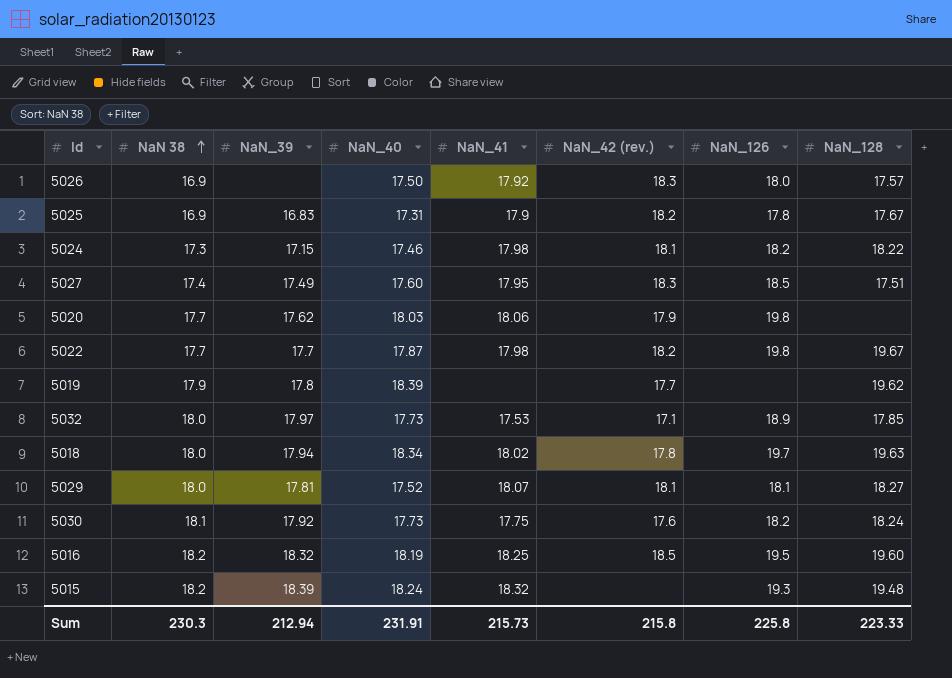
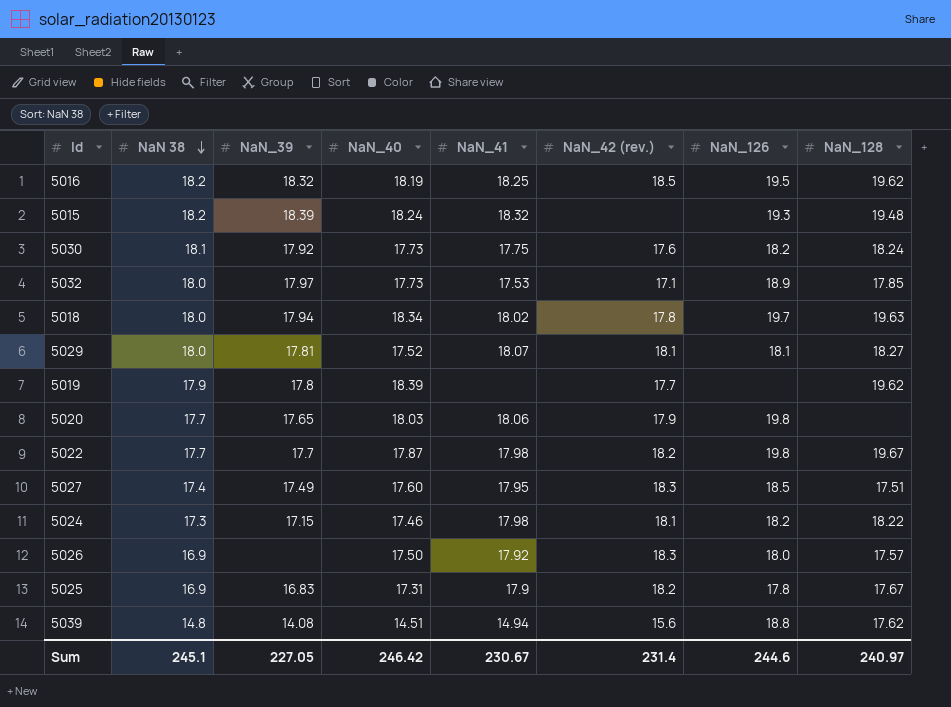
row order: NaN 38 ascending -> NaN 38 descending
5016 | NaN_128: 19.60 -> 19.62
5020 | NaN_39: 17.62 -> 17.65
row 5039: none -> 14.8 | 14.08 | 14.51 | 14.94 | 15.6 | 18.8 | 17.62
Sum | NaN 38: 230.3 -> 245.1
Sum | NaN_39: 212.94 -> 227.05
Sum | NaN_40: 231.91 -> 246.42
Sum | NaN_41: 215.73 -> 230.67
Sum | NaN_42 (rev.): 215.8 -> 231.4
Sum | NaN_126: 225.8 -> 244.6
Sum | NaN_128: 223.33 -> 240.97

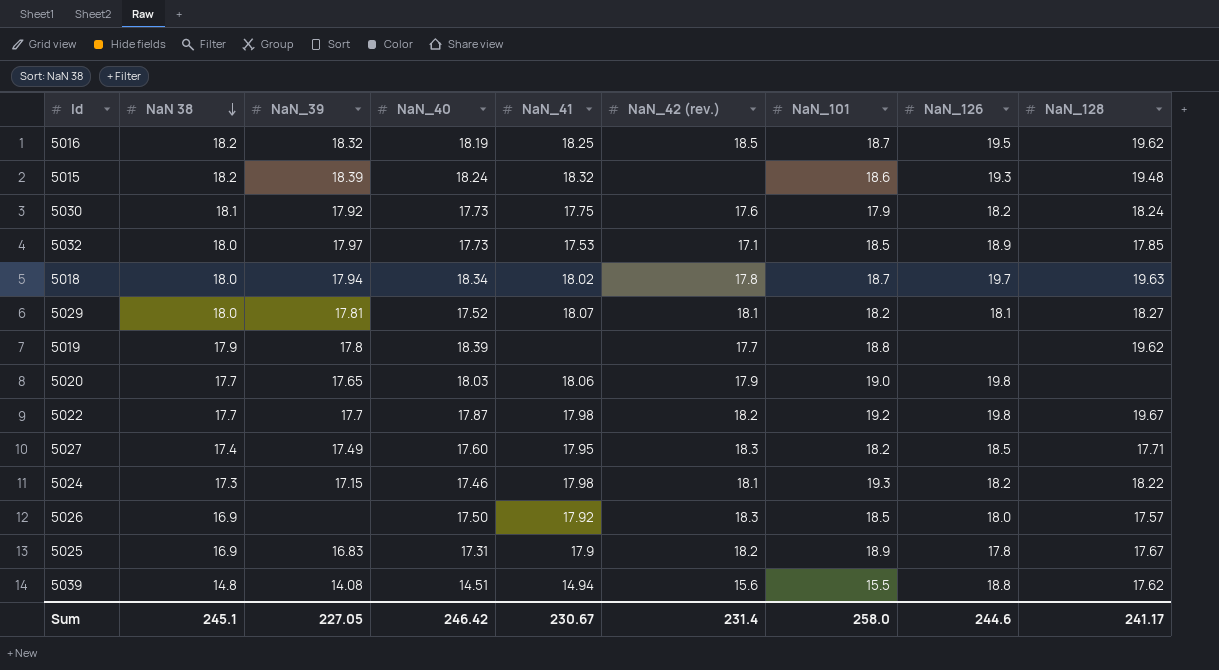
column NaN_101 | position: none -> 7
5027 | NaN_128: 17.51 -> 17.71
Sum | NaN_128: 240.97 -> 241.17

